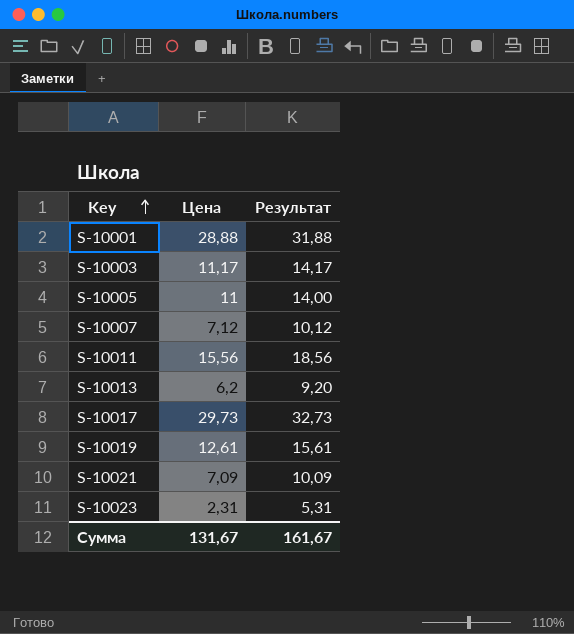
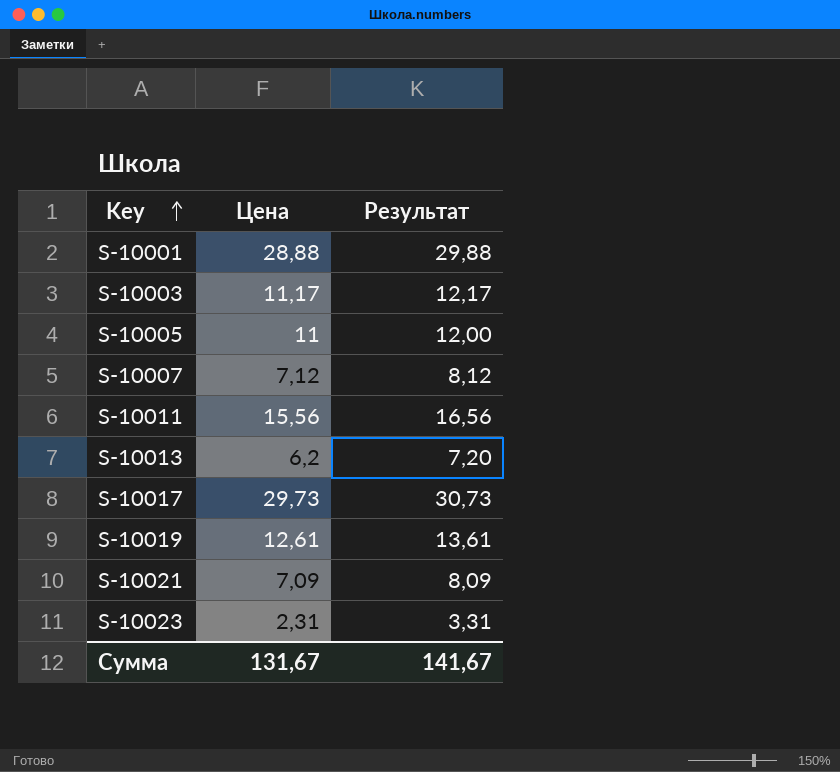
column Результат | formula: [Цена] + 3 -> [Цена] + 1
Сумма | Результат: 161,67 -> 141,67

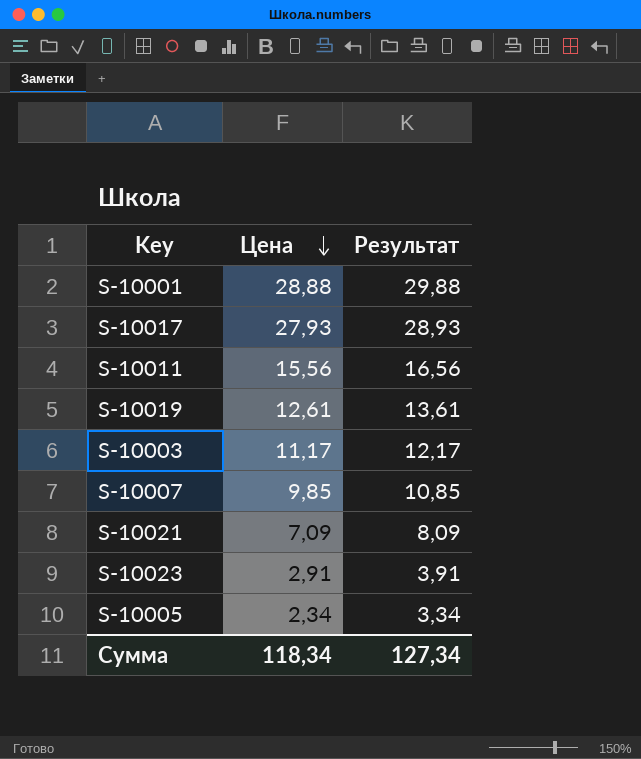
row order: Key ascending -> Цена descending
row S-10013: 6,2 | 7,20 -> none
S-10017 | Цена: 29,73 -> 27,93
S-10017 | Результат: 30,73 -> 28,93
S-10007 | Цена: 7,12 -> 9,85
S-10007 | Результат: 8,12 -> 10,85
S-10023 | Цена: 2,31 -> 2,91
S-10023 | Результат: 3,31 -> 3,91
S-10005 | Цена: 11 -> 2,34
S-10005 | Результат: 12,00 -> 3,34
Сумма | Цена: 131,67 -> 118,34
Сумма | Результат: 141,67 -> 127,34

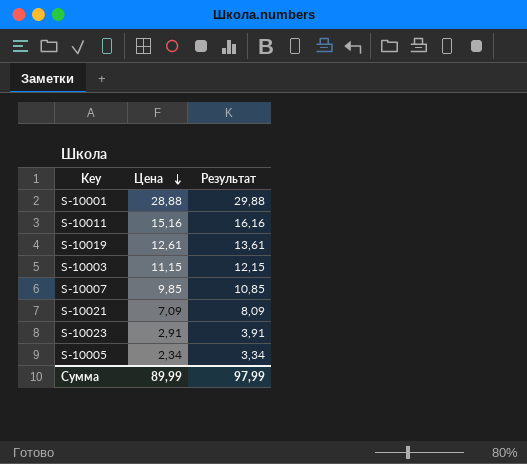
row S-10017: 27,93 | 28,93 -> none
S-10011 | Цена: 15,56 -> 15,16
S-10011 | Результат: 16,56 -> 16,16
S-10003 | Цена: 11,17 -> 11,15
S-10003 | Результат: 12,17 -> 12,15
Сумма | Цена: 118,34 -> 89,99
Сумма | Результат: 127,34 -> 97,99

